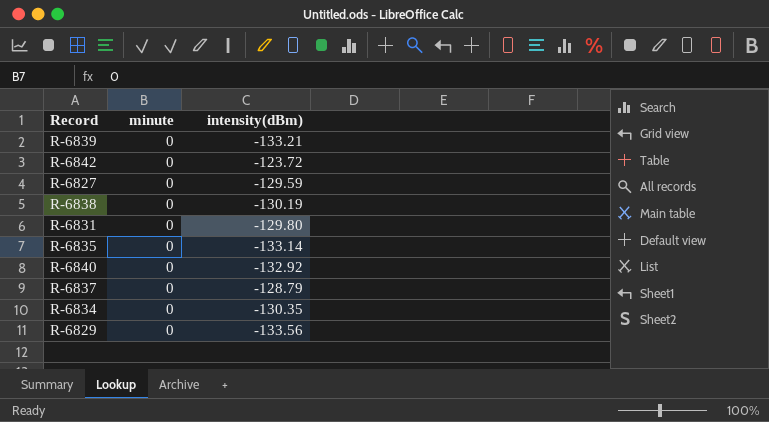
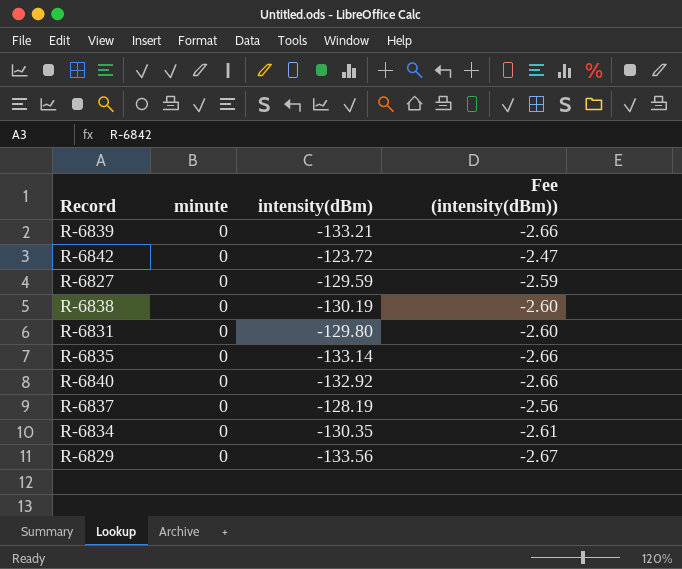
column Fee (intensity(dBm)) | formula: none -> [intensity(dBm)] * 0.02
R-6837 | intensity(dBm): -128.79 -> -128.19

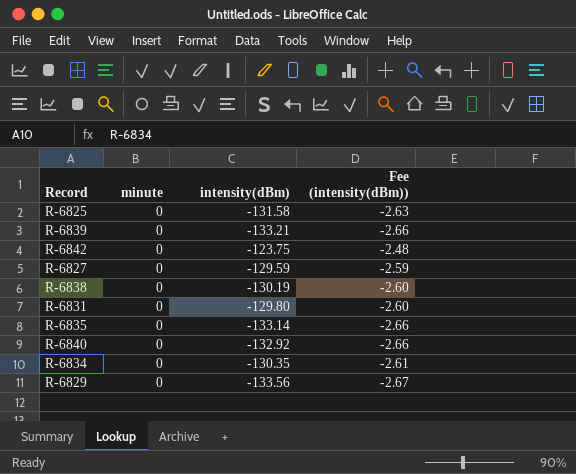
row R-6837: 0 | -128.19 | -2.56 -> none
row R-6825: none -> 0 | -131.58 | -2.63
R-6842 | intensity(dBm): -123.72 -> -123.75
R-6842 | Fee (intensity(dBm)): -2.47 -> -2.48

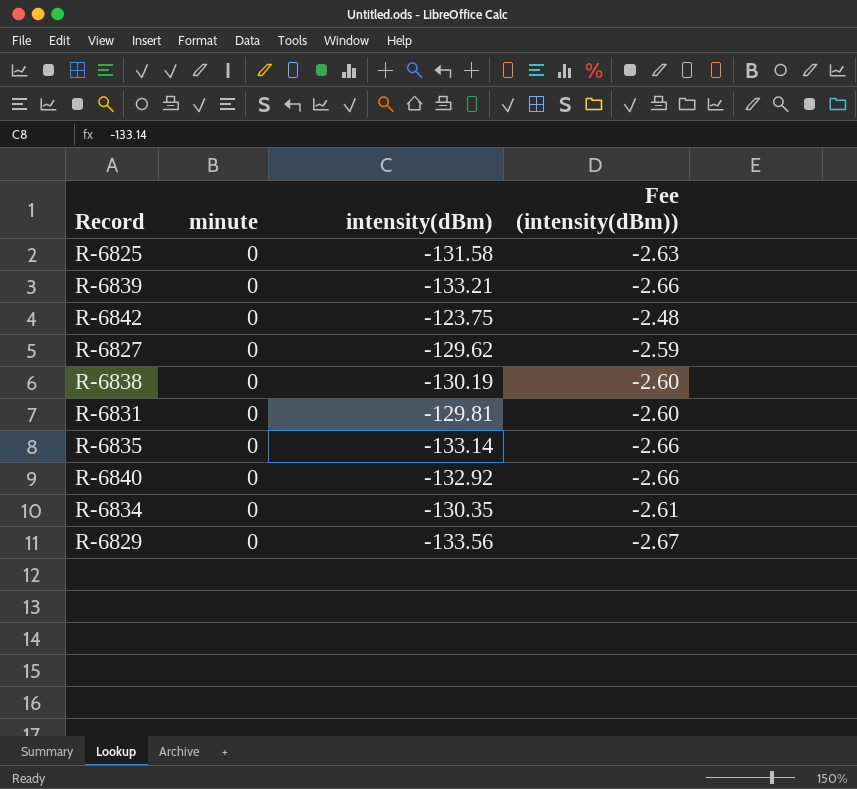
R-6827 | intensity(dBm): -129.59 -> -129.62
R-6831 | intensity(dBm): -129.80 -> -129.81

